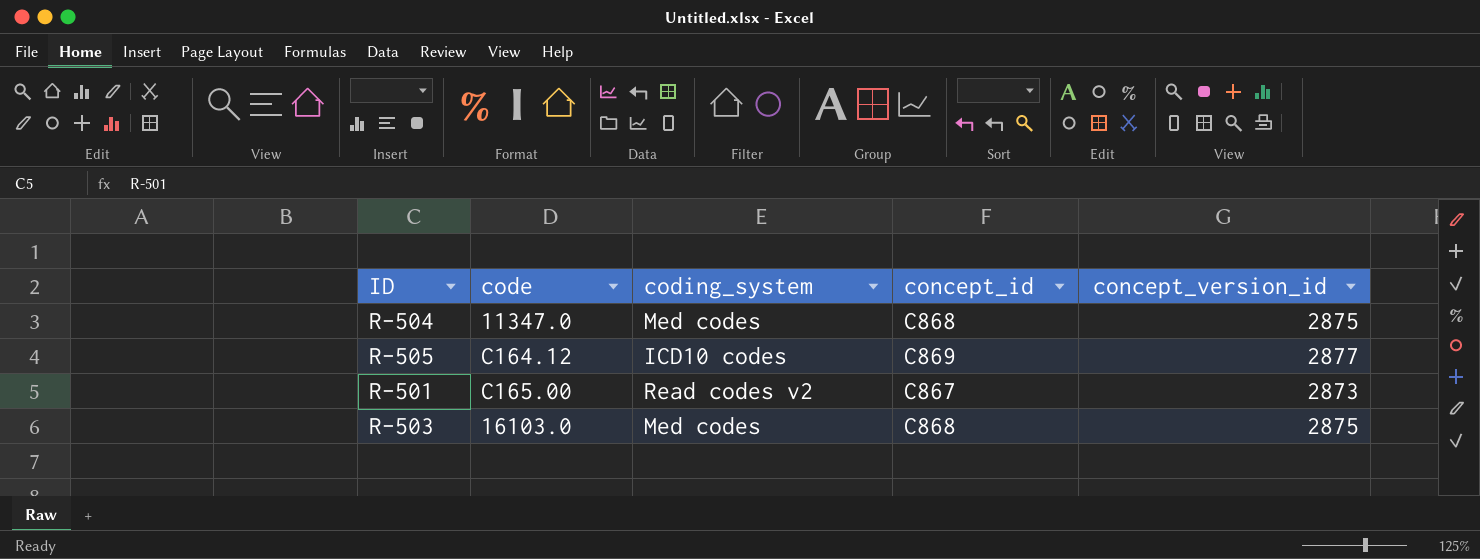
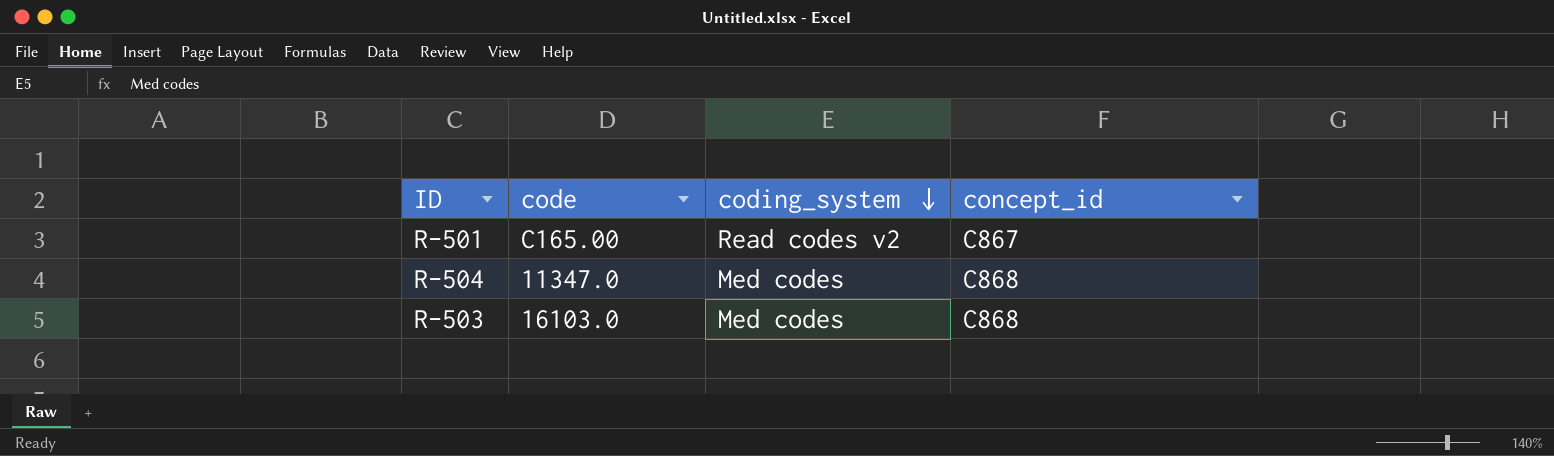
row order: none -> coding_system descending
column concept_version_id | position: 5 -> none
row R-505: C164.12 | ICD10 codes | C869 | 2877 -> none

